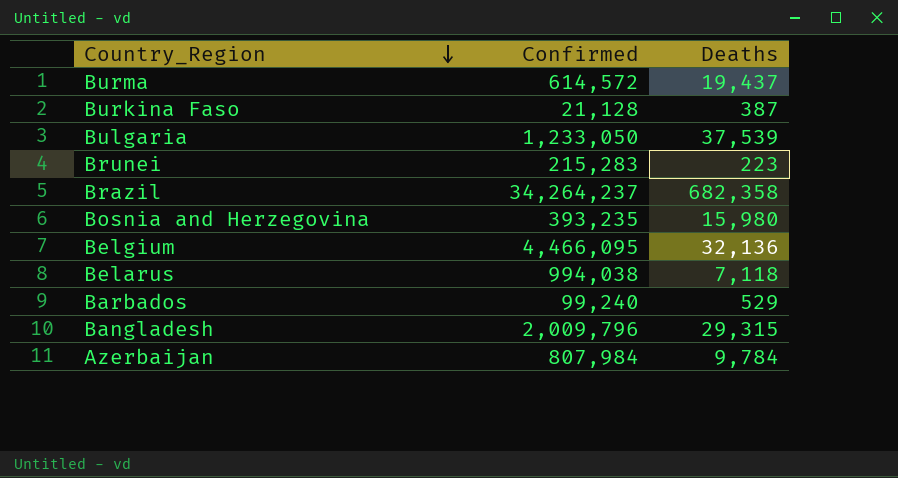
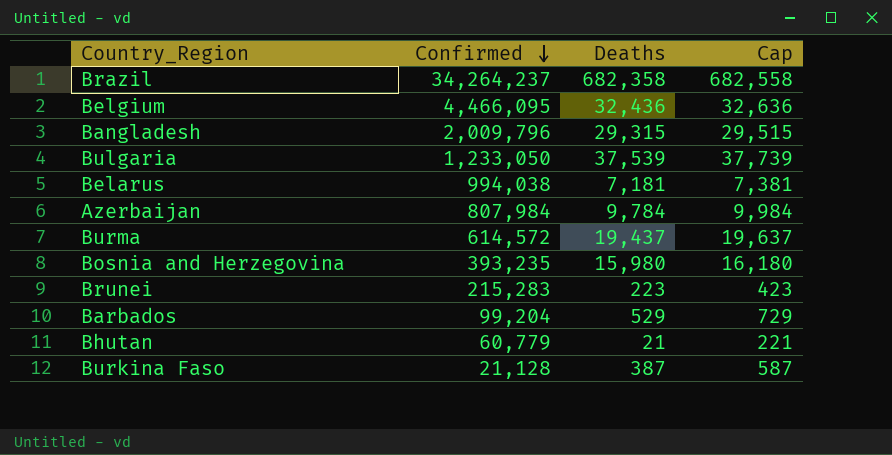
row order: Country_Region descending -> Confirmed descending
column Cap | formula: none -> [Deaths] + 200
Belgium | Deaths: 32,136 -> 32,436
Belarus | Deaths: 7,118 -> 7,181
Barbados | Confirmed: 99,240 -> 99,204
row Bhutan: none -> 60,779 | 21 | 221

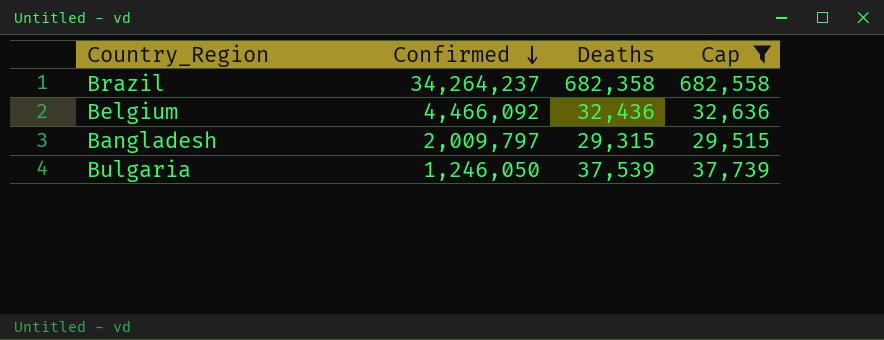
filter: none -> Cap >= 29,515
Belgium | Confirmed: 4,466,095 -> 4,466,092
Bangladesh | Confirmed: 2,009,796 -> 2,009,797
Bulgaria | Confirmed: 1,233,050 -> 1,246,050

